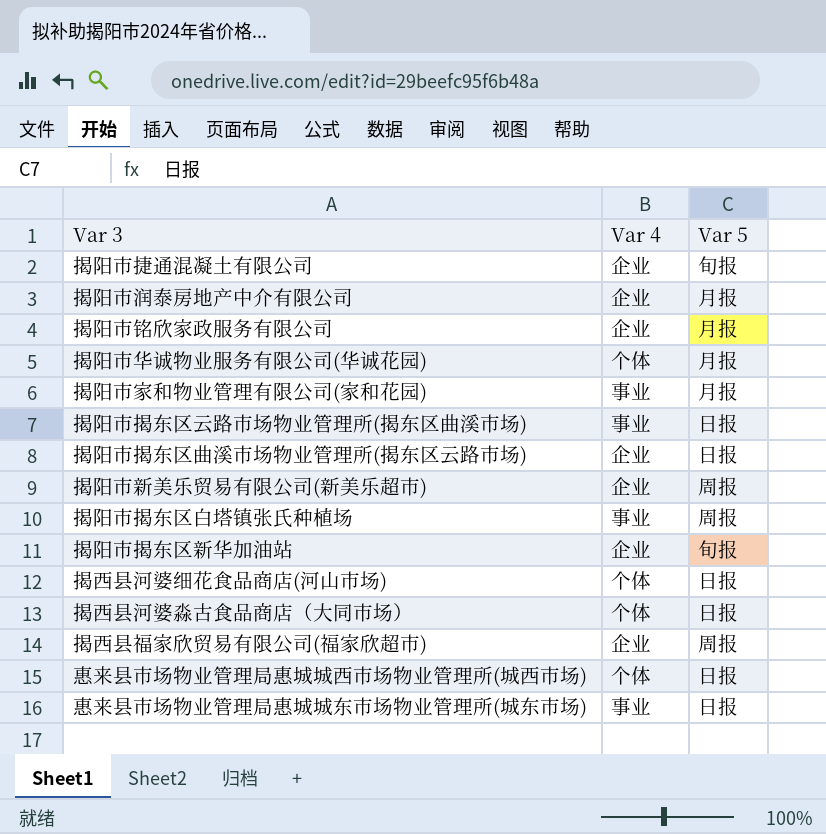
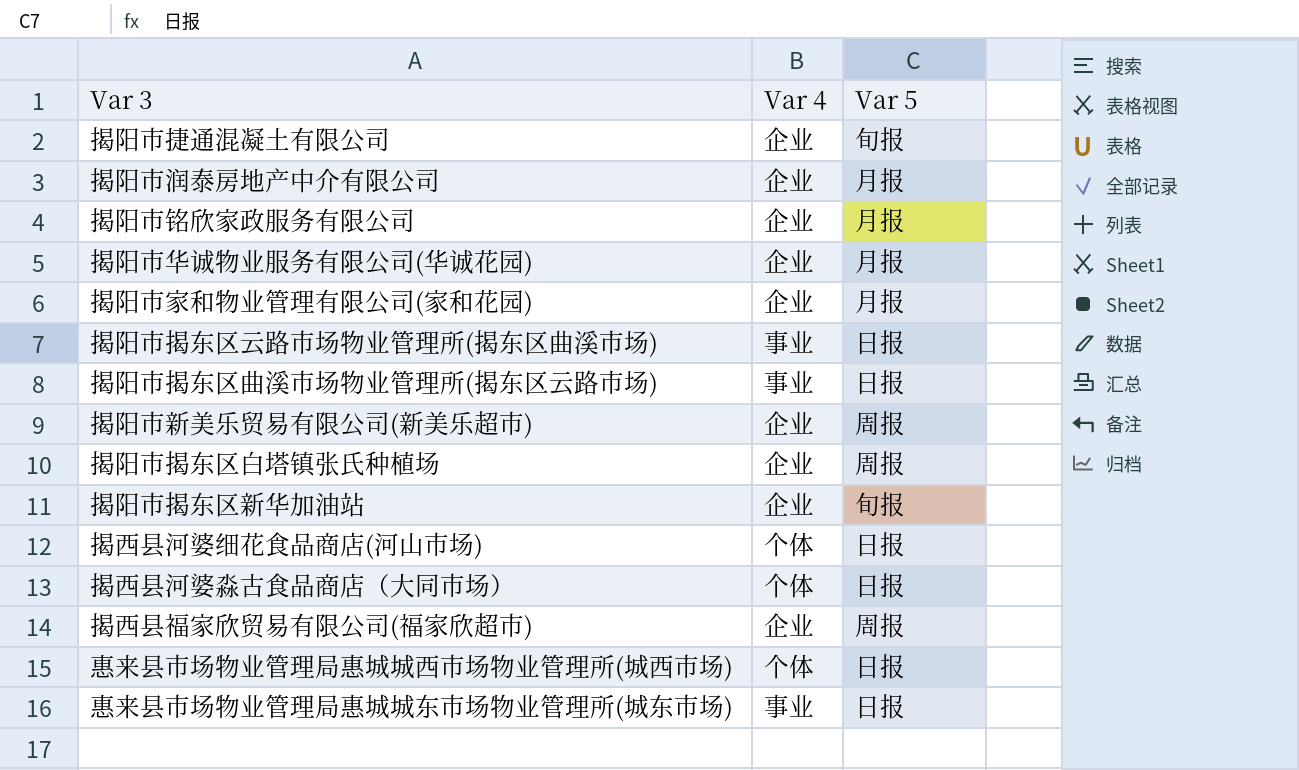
揭阳市华诚物业服务有限公司(华诚花园) | Var 4: 个体 -> 企业
揭阳市家和物业管理有限公司(家和花园) | Var 4: 事业 -> 企业
揭阳市揭东区曲溪市场物业管理所(揭东区云路市场) | Var 4: 企业 -> 事业
揭阳市揭东区白塔镇张氏种植场 | Var 4: 事业 -> 企业

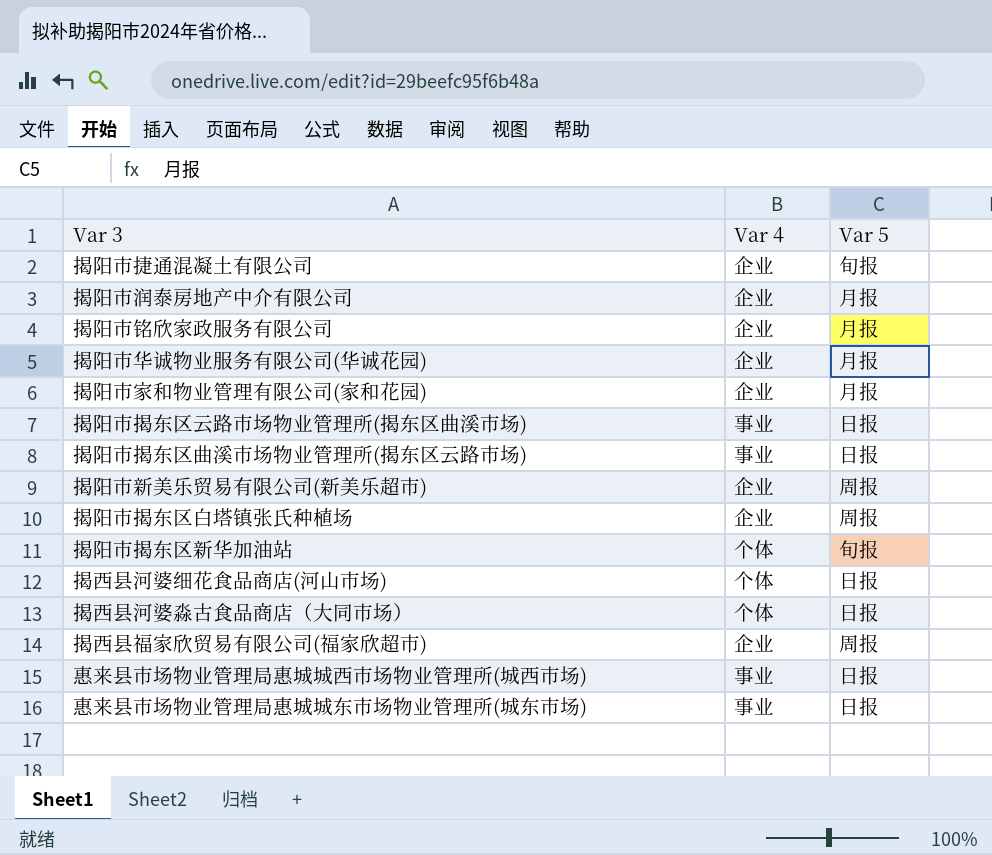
揭阳市揭东区新华加油站 | Var 4: 企业 -> 个体
惠来县市场物业管理局惠城城西市场物业管理所(城西市场) | Var 4: 个体 -> 事业

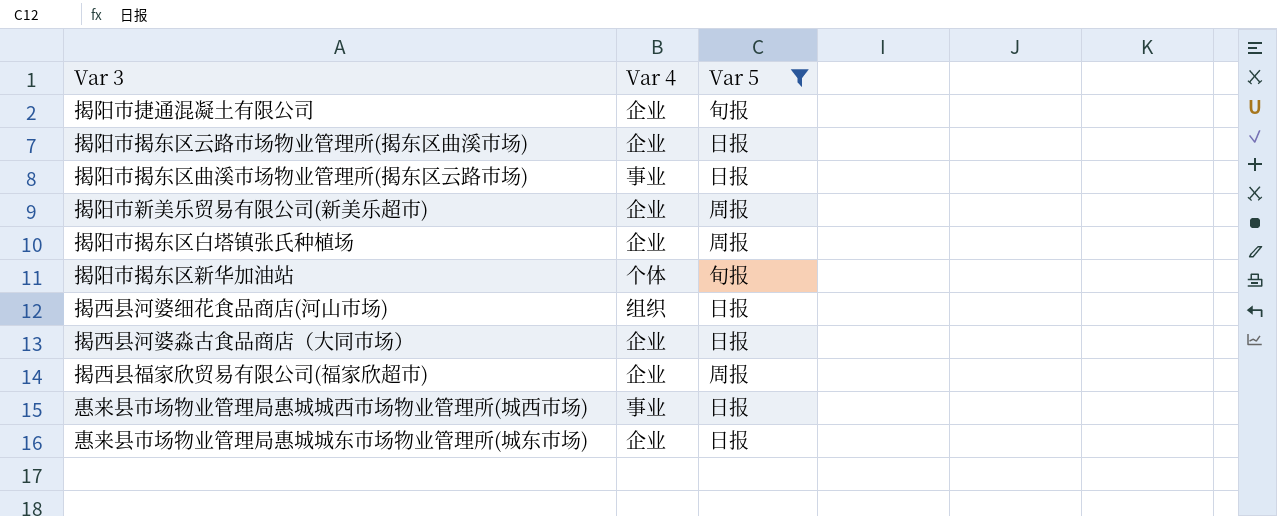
filter: none -> Var 5 != 月报
揭阳市揭东区云路市场物业管理所(揭东区曲溪市场) | Var 4: 事业 -> 企业
揭西县河婆细花食品商店(河山市场) | Var 4: 个体 -> 组织
揭西县河婆淼古食品商店（大同市场） | Var 4: 个体 -> 企业
惠来县市场物业管理局惠城城东市场物业管理所(城东市场) | Var 4: 事业 -> 企业

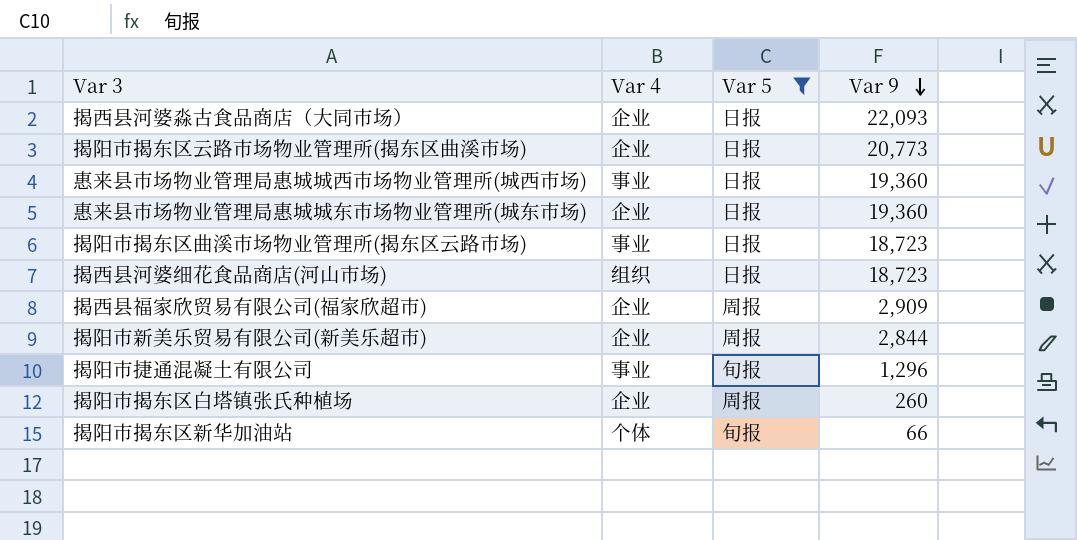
row order: none -> Var 9 descending
column Var 9 | position: none -> 4
揭阳市捷通混凝土有限公司 | Var 4: 企业 -> 事业

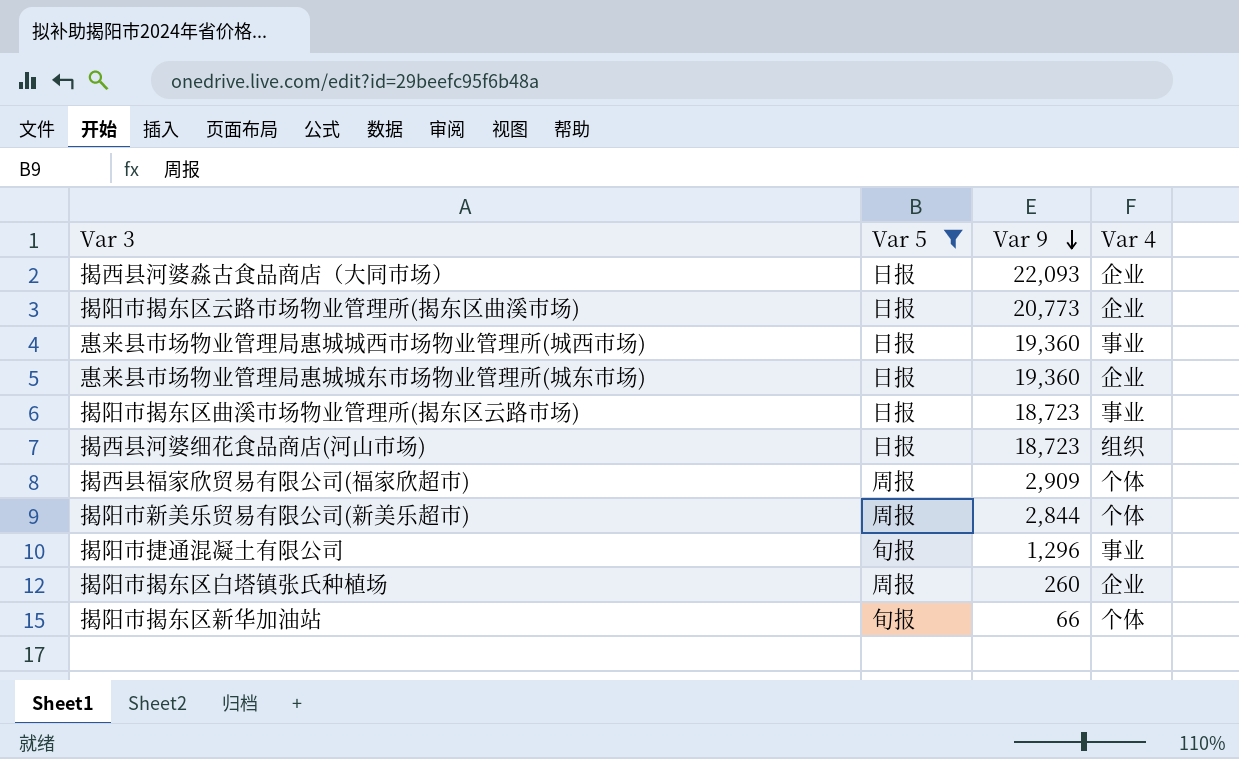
column Var 4 | position: 2 -> 4
揭西县福家欣贸易有限公司(福家欣超市) | Var 4: 企业 -> 个体
揭阳市新美乐贸易有限公司(新美乐超市) | Var 4: 企业 -> 个体

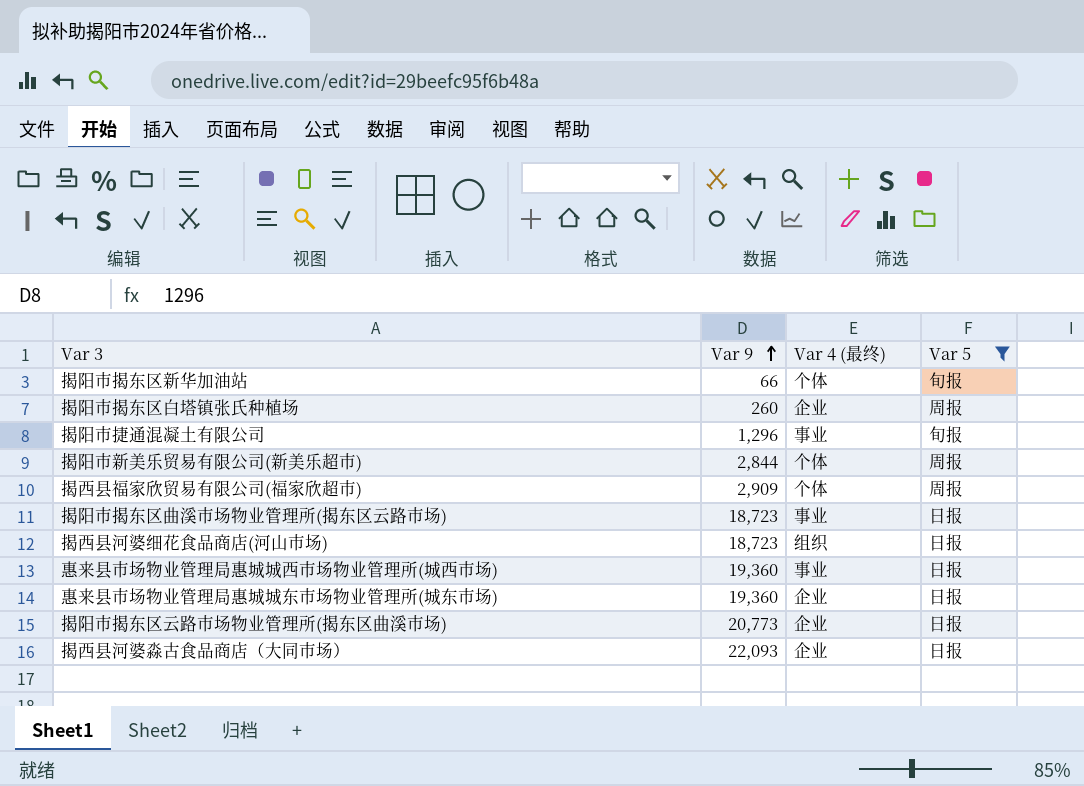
row order: Var 9 descending -> Var 9 ascending
column name: Var 4 -> Var 4 (最终)
column Var 5 | position: 2 -> 4

